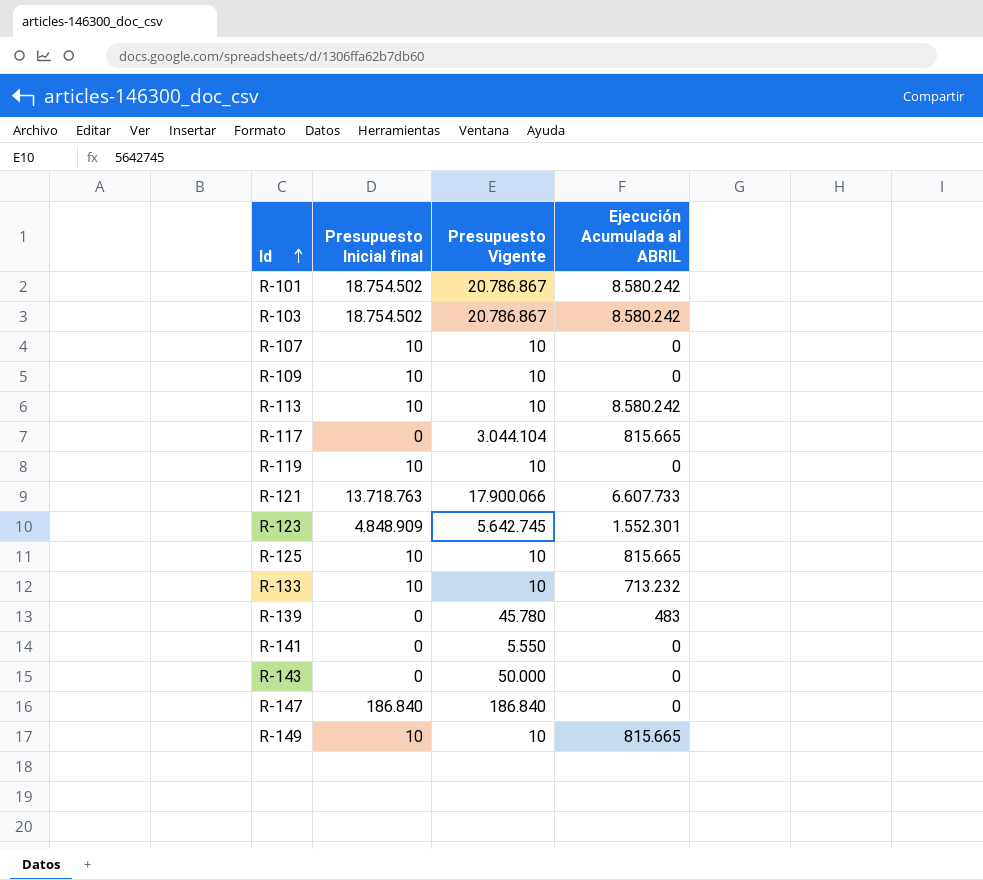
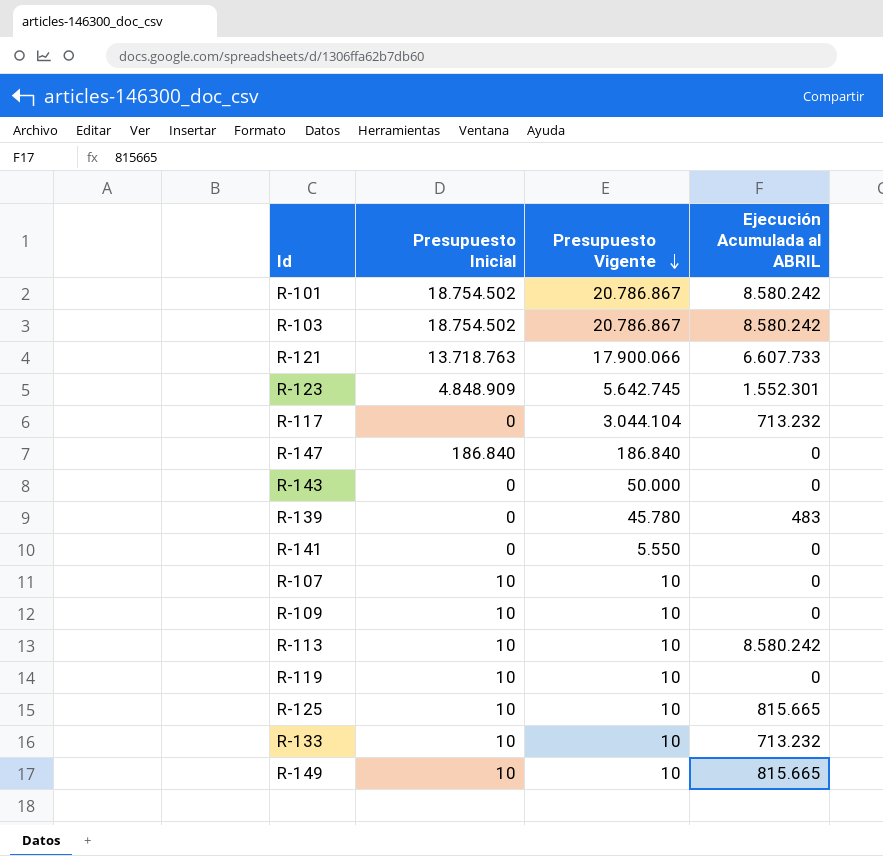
row order: Id ascending -> Presupuesto Vigente descending
column name: Presupuesto Inicial final -> Presupuesto Inicial
R-117 | Ejecución Acumulada al ABRIL: 815.665 -> 713.232

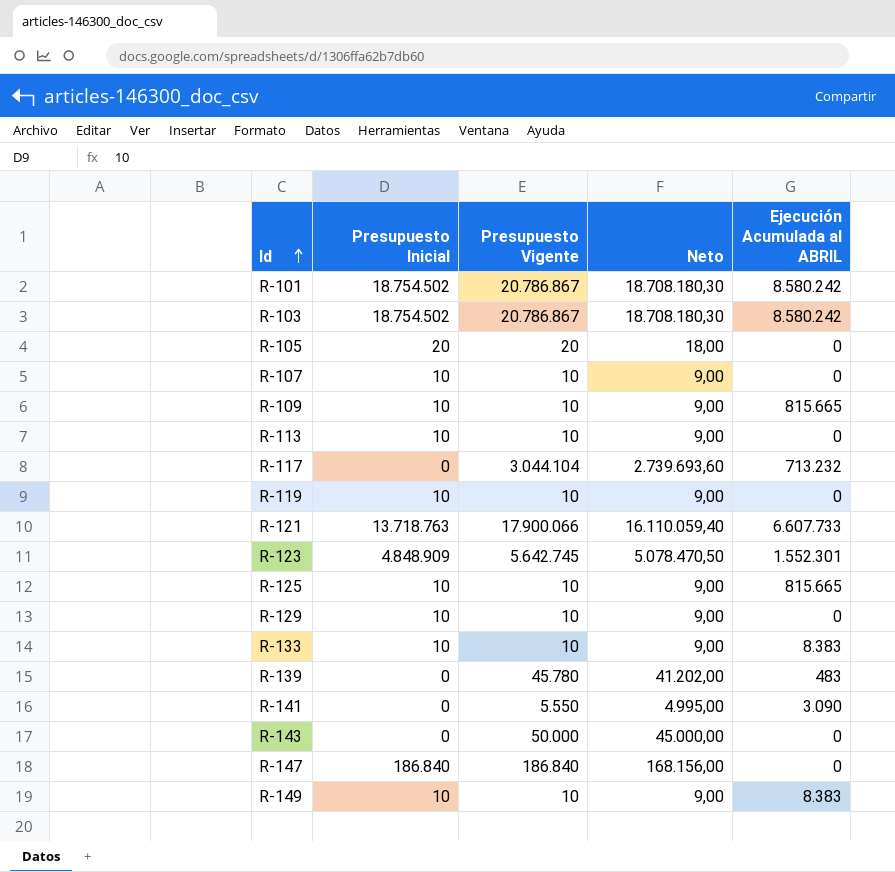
row order: Presupuesto Vigente descending -> Id ascending
column Neto | formula: none -> [Presupuesto Vigente] * 0,9
row R-105: none -> 20 | 20 | 18,00 | 0
R-109 | Ejecución Acumulada al ABRIL: 0 -> 815.665
R-113 | Ejecución Acumulada al ABRIL: 8.580.242 -> 0
row R-129: none -> 10 | 10 | 9,00 | 0
R-133 | Ejecución Acumulada al ABRIL: 713.232 -> 8.383
R-141 | Ejecución Acumulada al ABRIL: 0 -> 3.090
R-149 | Ejecución Acumulada al ABRIL: 815.665 -> 8.383

